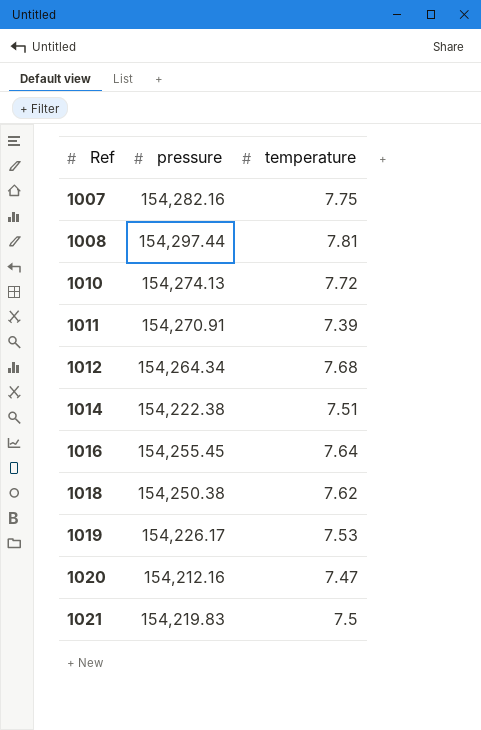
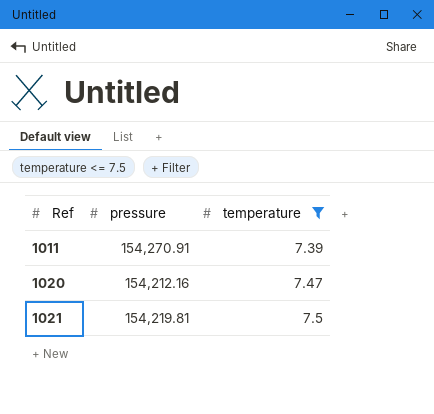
filter: none -> temperature <= 7.5
1021 | pressure: 154,219.83 -> 154,219.81

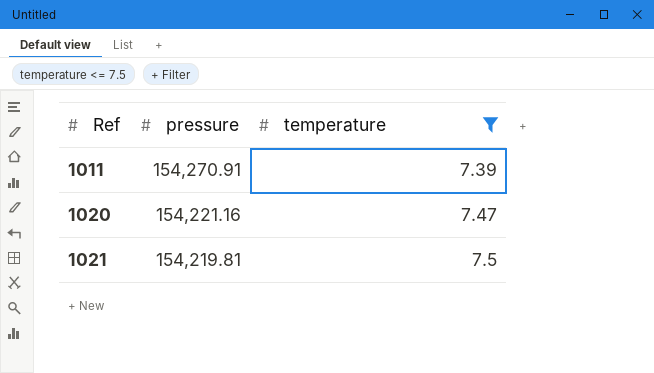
1020 | pressure: 154,212.16 -> 154,221.16

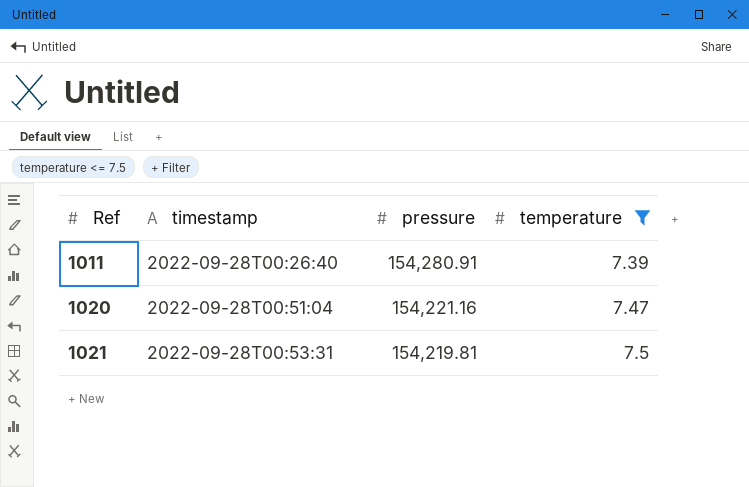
column timestamp | position: none -> 2
1011 | pressure: 154,270.91 -> 154,280.91

